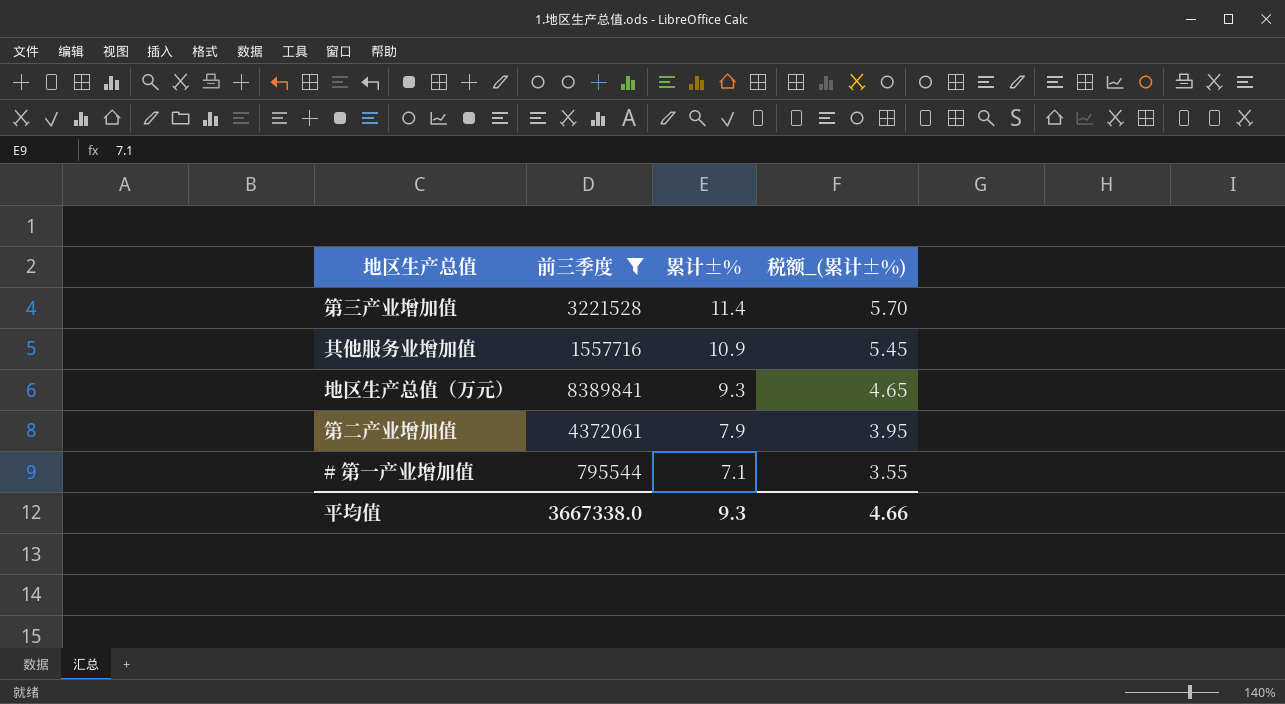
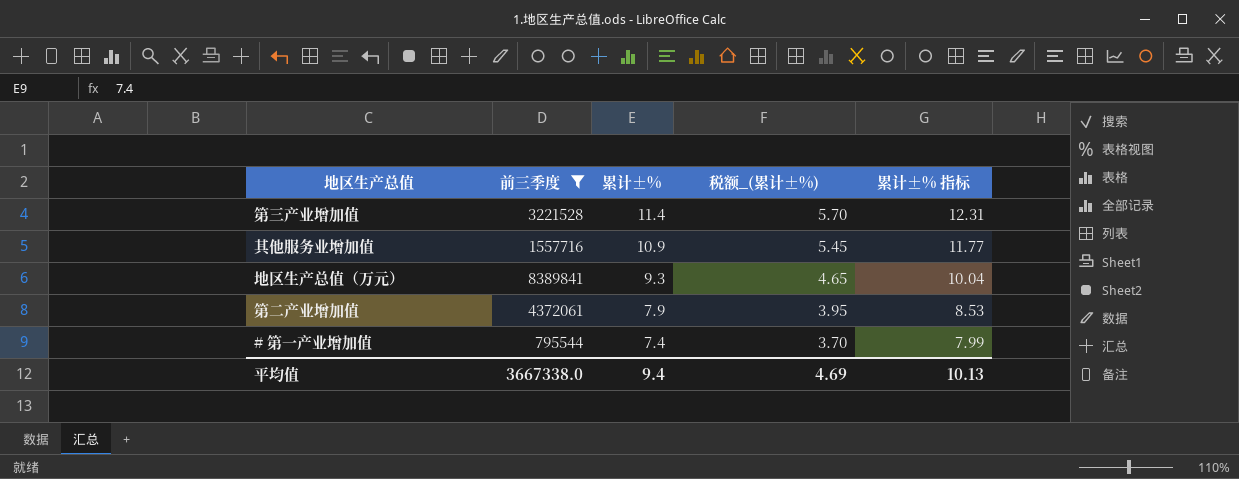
column 累计±% 指标 | formula: none -> [累计±%] * 1.08
# 第一产业增加值 | 累计±%: 7.1 -> 7.4
# 第一产业增加值 | 税额_(累计±%): 3.55 -> 3.70
平均值 | 累计±%: 9.3 -> 9.4
平均值 | 税额_(累计±%): 4.66 -> 4.69

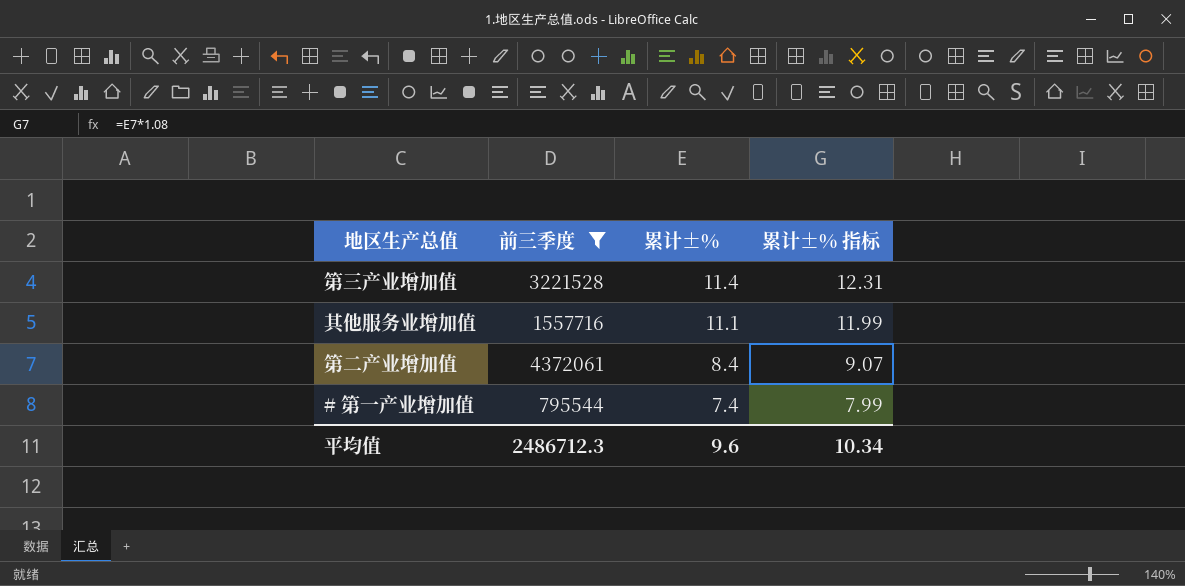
column 税额_(累计±%) | formula: [累计±%] * 0.5 -> none
row 地区生产总值（万元）: 8389841 | 9.3 | 4.65 | 10.04 -> none
其他服务业增加值 | 累计±%: 10.9 -> 11.1
其他服务业增加值 | 累计±% 指标: 11.77 -> 11.99
第二产业增加值 | 累计±%: 7.9 -> 8.4
第二产业增加值 | 累计±% 指标: 8.53 -> 9.07
平均值 | 前三季度: 3667338.0 -> 2486712.3
平均值 | 累计±%: 9.4 -> 9.6
平均值 | 累计±% 指标: 10.13 -> 10.34

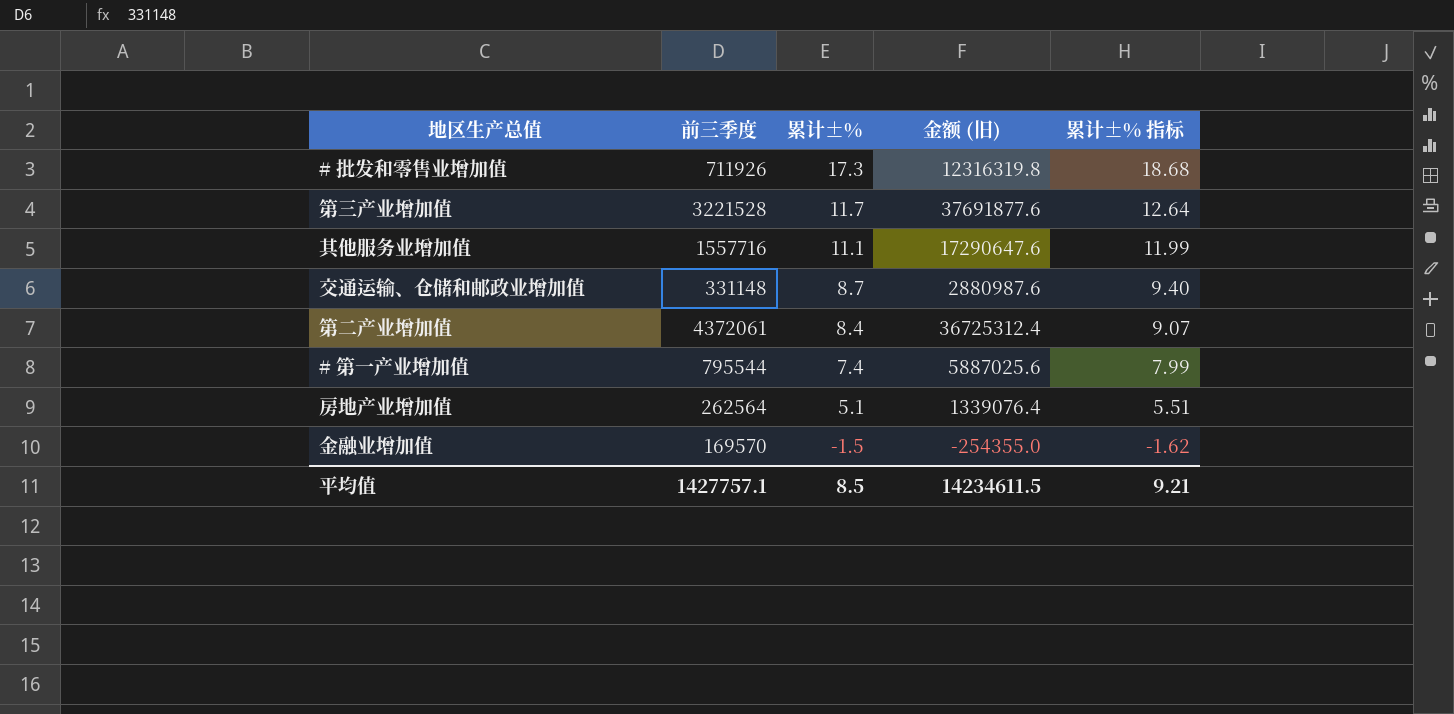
filter: 前三季度 >= 795544 -> none
column 金额 (旧) | formula: none -> [前三季度] * [累计±%]
第三产业增加值 | 累计±%: 11.4 -> 11.7
第三产业增加值 | 累计±% 指标: 12.31 -> 12.64
平均值 | 前三季度: 2486712.3 -> 1427757.1
平均值 | 累计±%: 9.6 -> 8.5
平均值 | 累计±% 指标: 10.34 -> 9.21

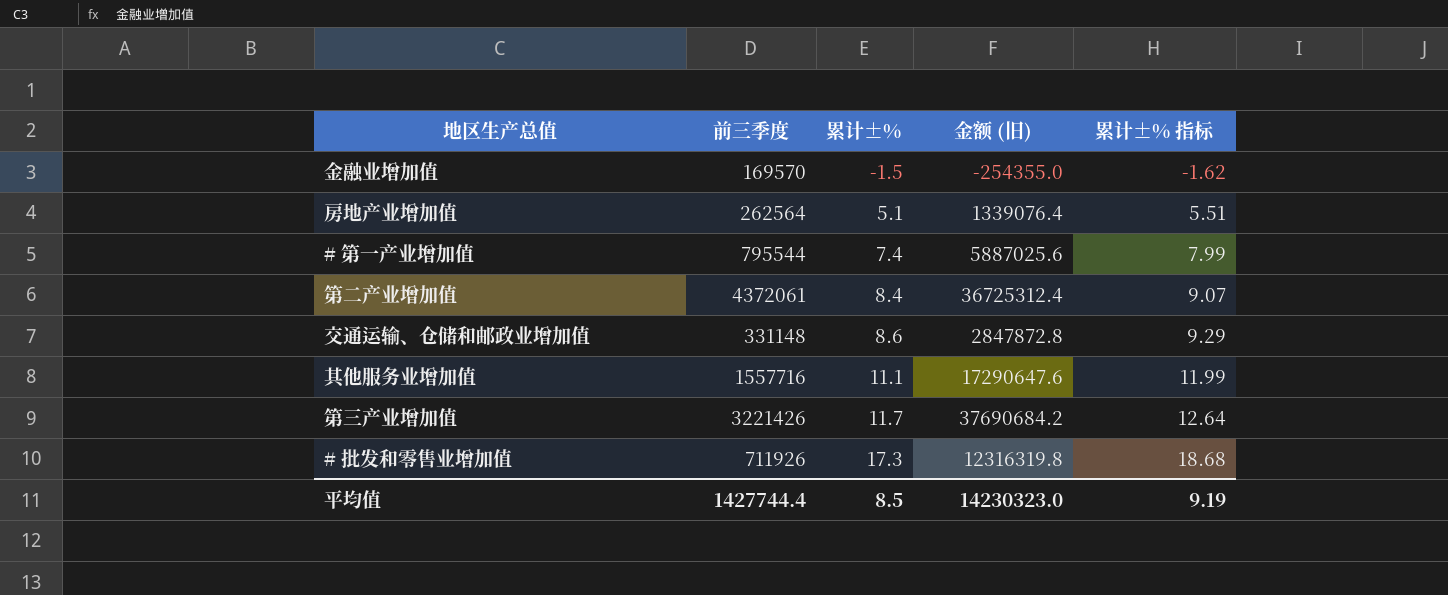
row order: 累计±% descending -> 累计±% ascending
交通运输、仓储和邮政业增加值 | 累计±%: 8.7 -> 8.6
交通运输、仓储和邮政业增加值 | 金额 (旧): 2880987.6 -> 2847872.8
交通运输、仓储和邮政业增加值 | 累计±% 指标: 9.40 -> 9.29
第三产业增加值 | 前三季度: 3221528 -> 3221426
第三产业增加值 | 金额 (旧): 37691877.6 -> 37690684.2
平均值 | 前三季度: 1427757.1 -> 1427744.4
平均值 | 金额 (旧): 14234611.5 -> 14230323.0
平均值 | 累计±% 指标: 9.21 -> 9.19

